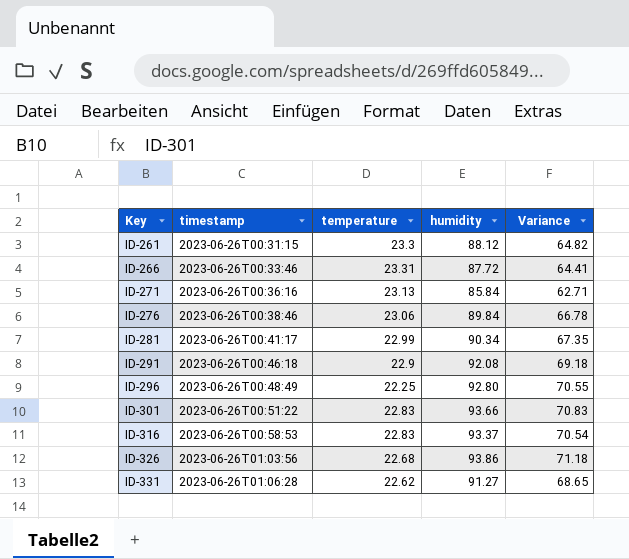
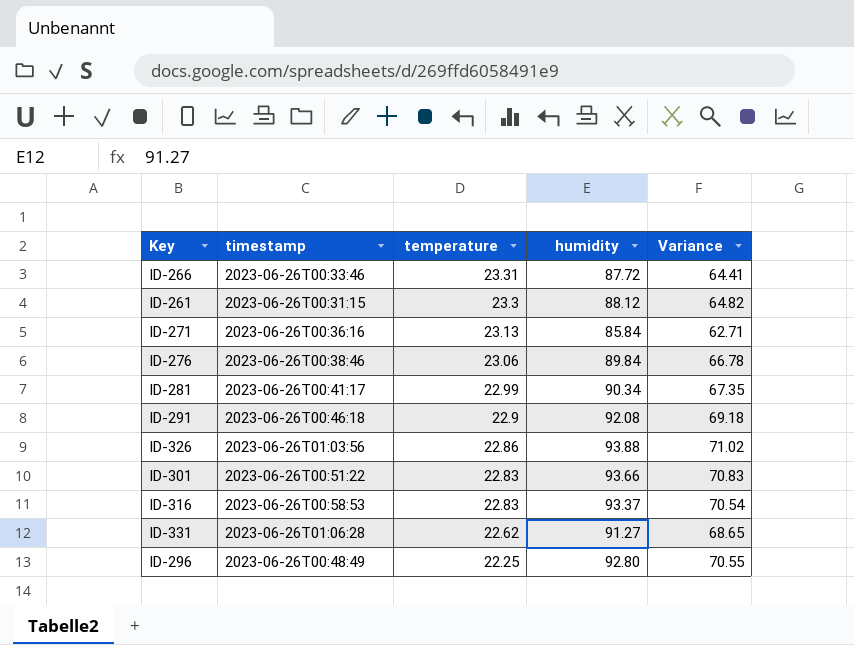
row order: Key ascending -> temperature descending
ID-326 | temperature: 22.68 -> 22.86
ID-326 | humidity: 93.86 -> 93.88
ID-326 | Variance: 71.18 -> 71.02

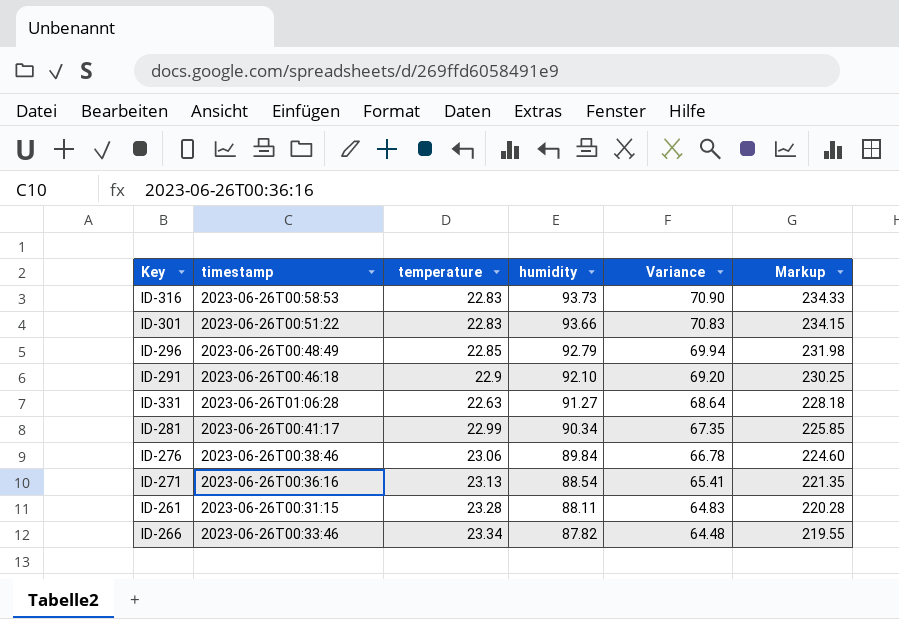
row order: temperature descending -> humidity descending
column Markup | formula: none -> [humidity] * 2.5
row ID-326: 2023-06-26T01:03:56 | 22.86 | 93.88 | 71.02 -> none
ID-316 | humidity: 93.37 -> 93.73
ID-316 | Variance: 70.54 -> 70.90
ID-296 | temperature: 22.25 -> 22.85
ID-296 | humidity: 92.80 -> 92.79
ID-296 | Variance: 70.55 -> 69.94
ID-291 | humidity: 92.08 -> 92.10
ID-291 | Variance: 69.18 -> 69.20
ID-331 | temperature: 22.62 -> 22.63
ID-331 | Variance: 68.65 -> 68.64
ID-271 | humidity: 85.84 -> 88.54
ID-271 | Variance: 62.71 -> 65.41
ID-261 | temperature: 23.3 -> 23.28
ID-261 | humidity: 88.12 -> 88.11
ID-261 | Variance: 64.82 -> 64.83
ID-266 | temperature: 23.31 -> 23.34
ID-266 | humidity: 87.72 -> 87.82
ID-266 | Variance: 64.41 -> 64.48

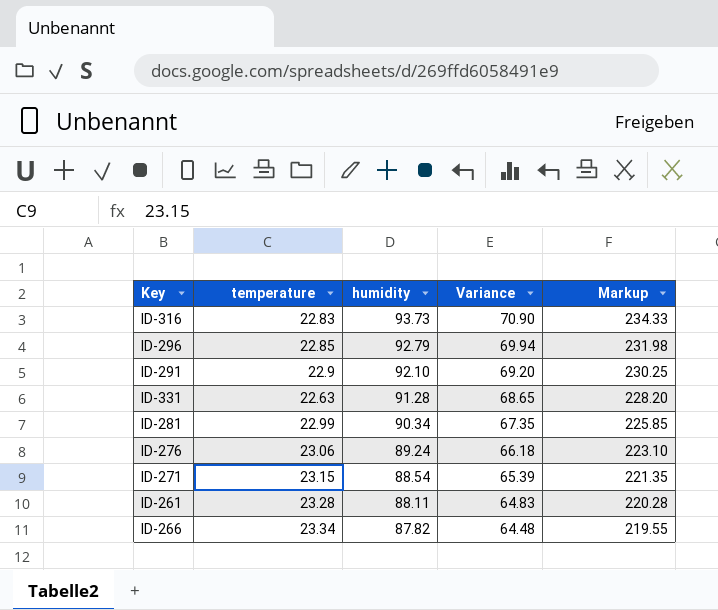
column timestamp | position: 2 -> none
row ID-301: 2023-06-26T00:51:22 | 22.83 | 93.66 | 70.83 | 234.15 -> none
ID-331 | humidity: 91.27 -> 91.28
ID-331 | Variance: 68.64 -> 68.65
ID-331 | Markup: 228.18 -> 228.20
ID-276 | humidity: 89.84 -> 89.24
ID-276 | Variance: 66.78 -> 66.18
ID-276 | Markup: 224.60 -> 223.10
ID-271 | temperature: 23.13 -> 23.15
ID-271 | Variance: 65.41 -> 65.39

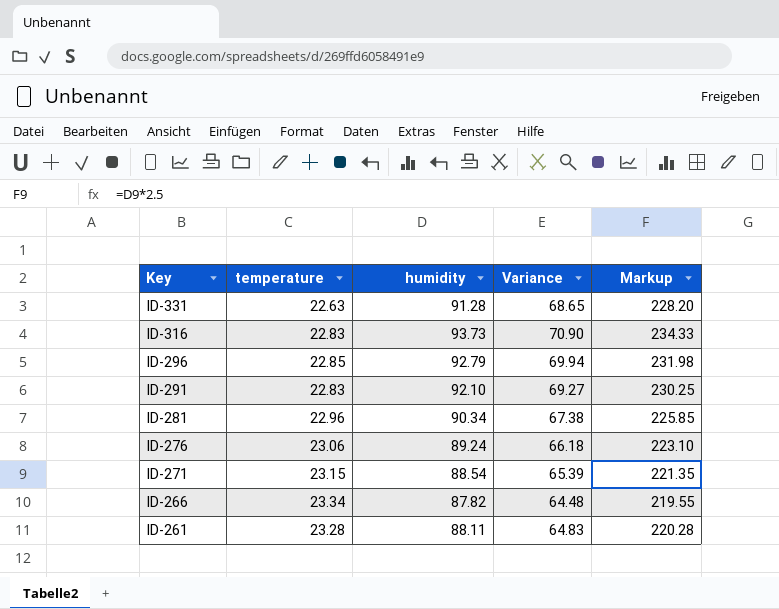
row order: humidity descending -> Key descending
ID-291 | temperature: 22.9 -> 22.83
ID-291 | Variance: 69.20 -> 69.27
ID-281 | temperature: 22.99 -> 22.96
ID-281 | Variance: 67.35 -> 67.38

